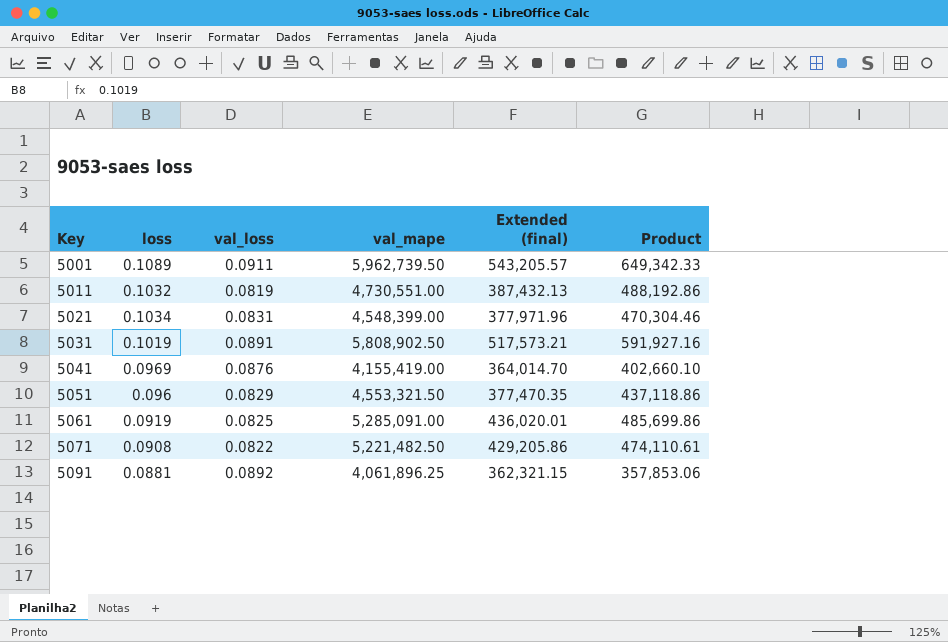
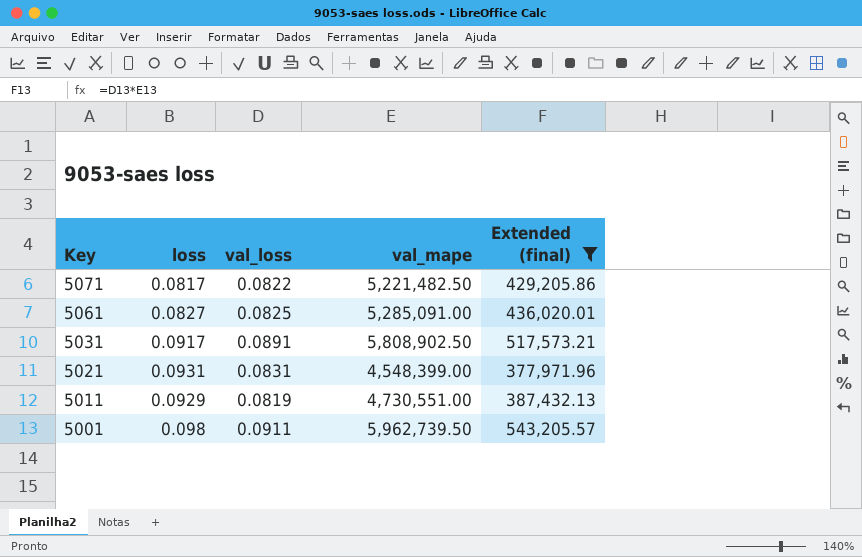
filter: none -> Extended (final) >= 377,971.96
row order: Key ascending -> Key descending
column Product | formula: [loss] * [val_mape] -> none
5071 | loss: 0.0908 -> 0.0817
5061 | loss: 0.0919 -> 0.0827
5031 | loss: 0.1019 -> 0.0917
5021 | loss: 0.1034 -> 0.0931
5011 | loss: 0.1032 -> 0.0929
5001 | loss: 0.1089 -> 0.098

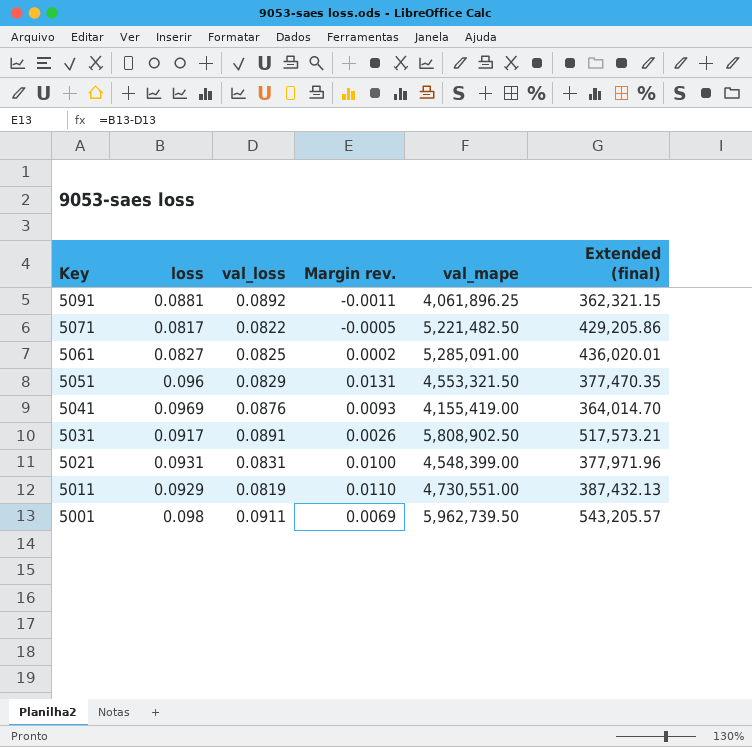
filter: Extended (final) >= 377,971.96 -> none
column Margin rev. | formula: none -> [loss] - [val_loss]

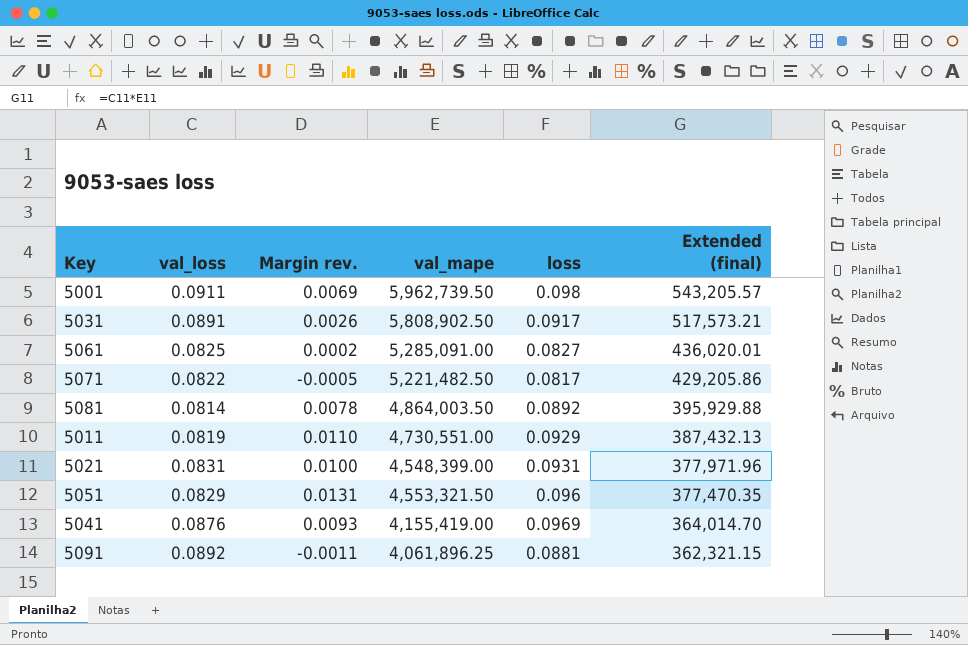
row order: Key descending -> Extended (final) descending
column loss | position: 2 -> 5
row 5081: none -> 0.0814 | 0.0078 | 4,864,003.50 | 0.0892 | 395,929.88

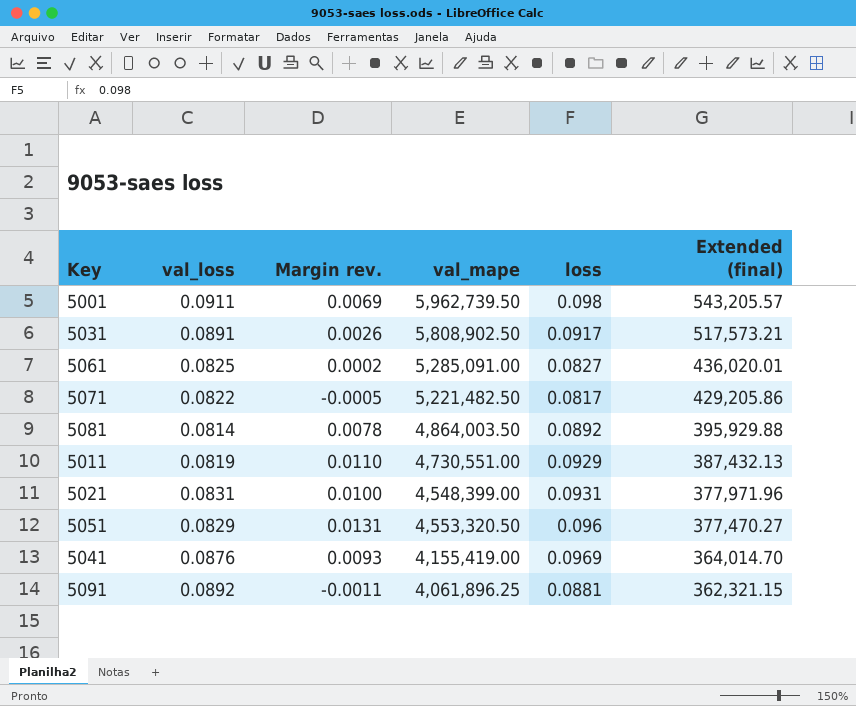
5051 | val_mape: 4,553,321.50 -> 4,553,320.50
5051 | Extended (final): 377,470.35 -> 377,470.27

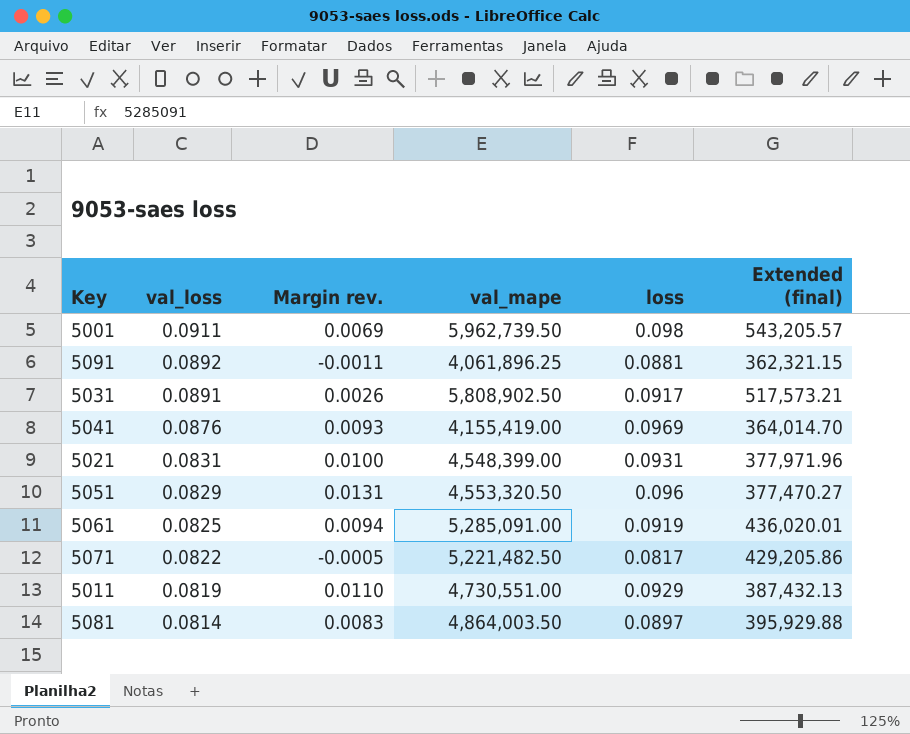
row order: Extended (final) descending -> val_loss descending
5061 | Margin rev.: 0.0002 -> 0.0094
5061 | loss: 0.0827 -> 0.0919
5081 | Margin rev.: 0.0078 -> 0.0083
5081 | loss: 0.0892 -> 0.0897

